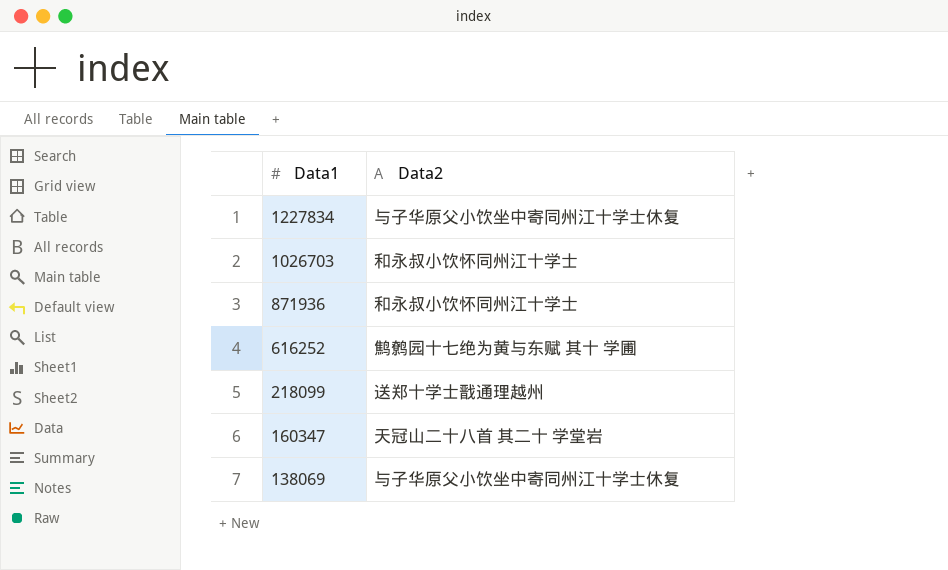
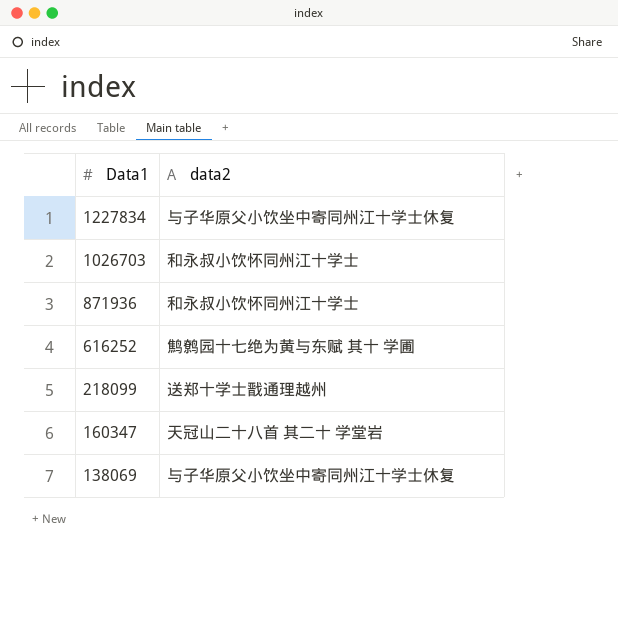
column name: Data2 -> data2

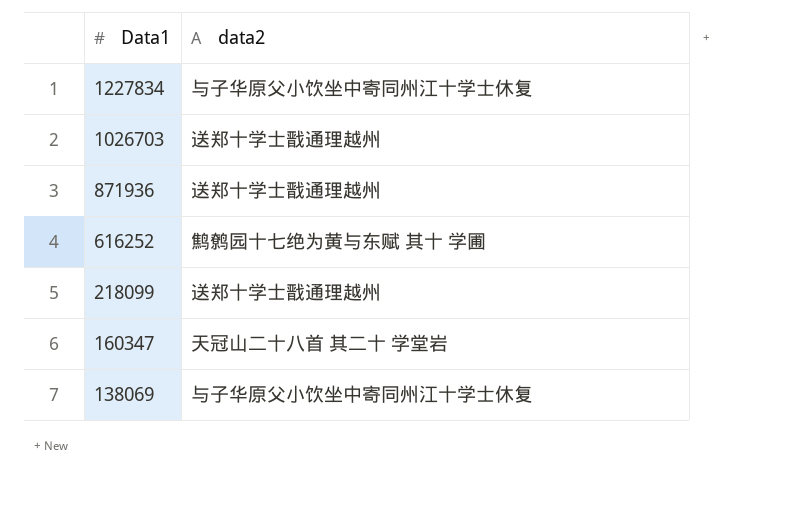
1026703 | data2: 和永叔小饮怀同州江十学士 -> 送郑十学士戬通理越州
871936 | data2: 和永叔小饮怀同州江十学士 -> 送郑十学士戬通理越州

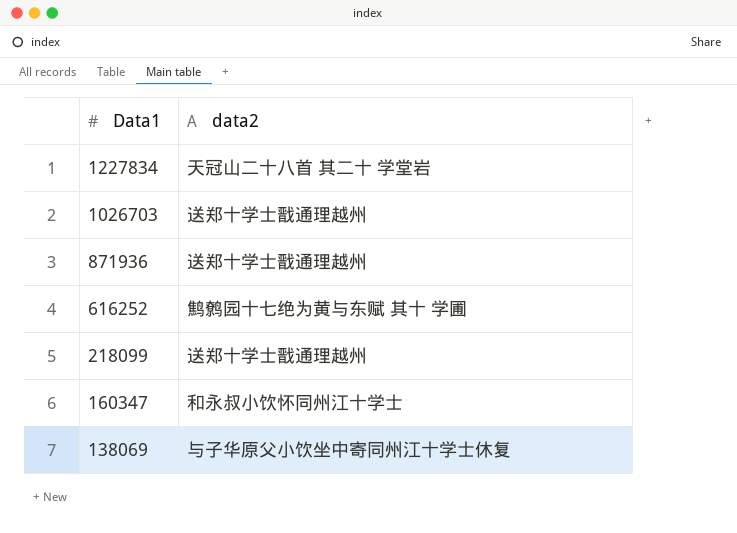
1227834 | data2: 与子华原父小饮坐中寄同州江十学士休复 -> 天冠山二十八首 其二十 学堂岩
160347 | data2: 天冠山二十八首 其二十 学堂岩 -> 和永叔小饮怀同州江十学士

